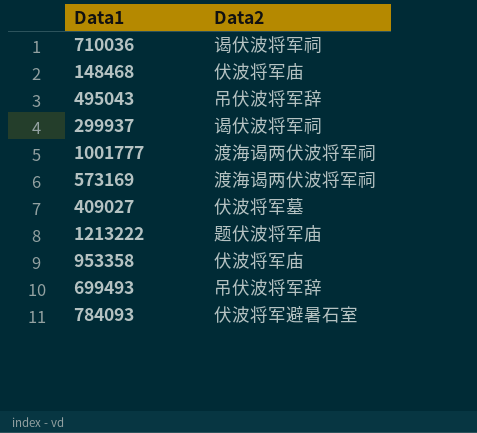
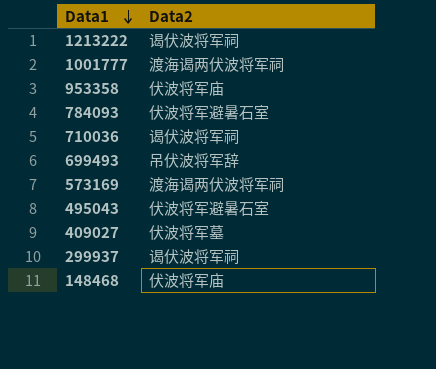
row order: none -> Data1 descending
1213222 | Data2: 题伏波将军庙 -> 谒伏波将军祠
495043 | Data2: 吊伏波将军辞 -> 伏波将军避暑石室

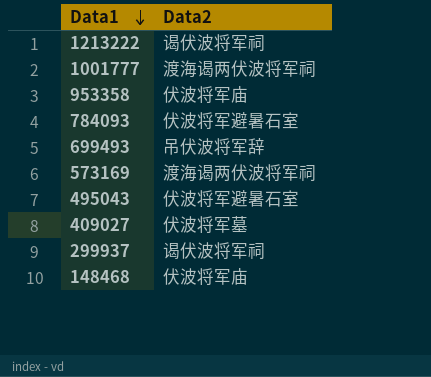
row 710036: 谒伏波将军祠 -> none

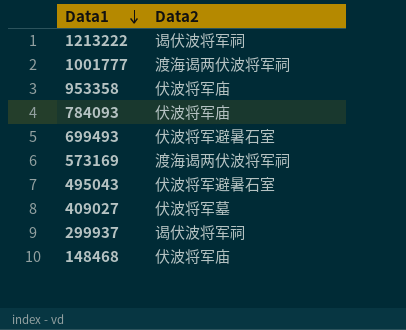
784093 | Data2: 伏波将军避暑石室 -> 伏波将军庙
699493 | Data2: 吊伏波将军辞 -> 伏波将军避暑石室

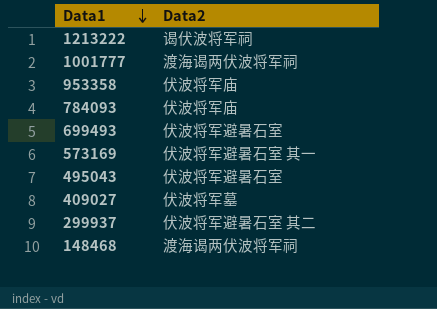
573169 | Data2: 渡海谒两伏波将军祠 -> 伏波将军避暑石室 其一
299937 | Data2: 谒伏波将军祠 -> 伏波将军避暑石室 其二
148468 | Data2: 伏波将军庙 -> 渡海谒两伏波将军祠

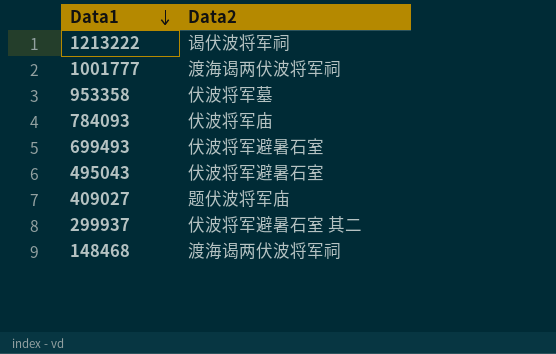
row 573169: 伏波将军避暑石室 其一 -> none
953358 | Data2: 伏波将军庙 -> 伏波将军墓
409027 | Data2: 伏波将军墓 -> 题伏波将军庙

